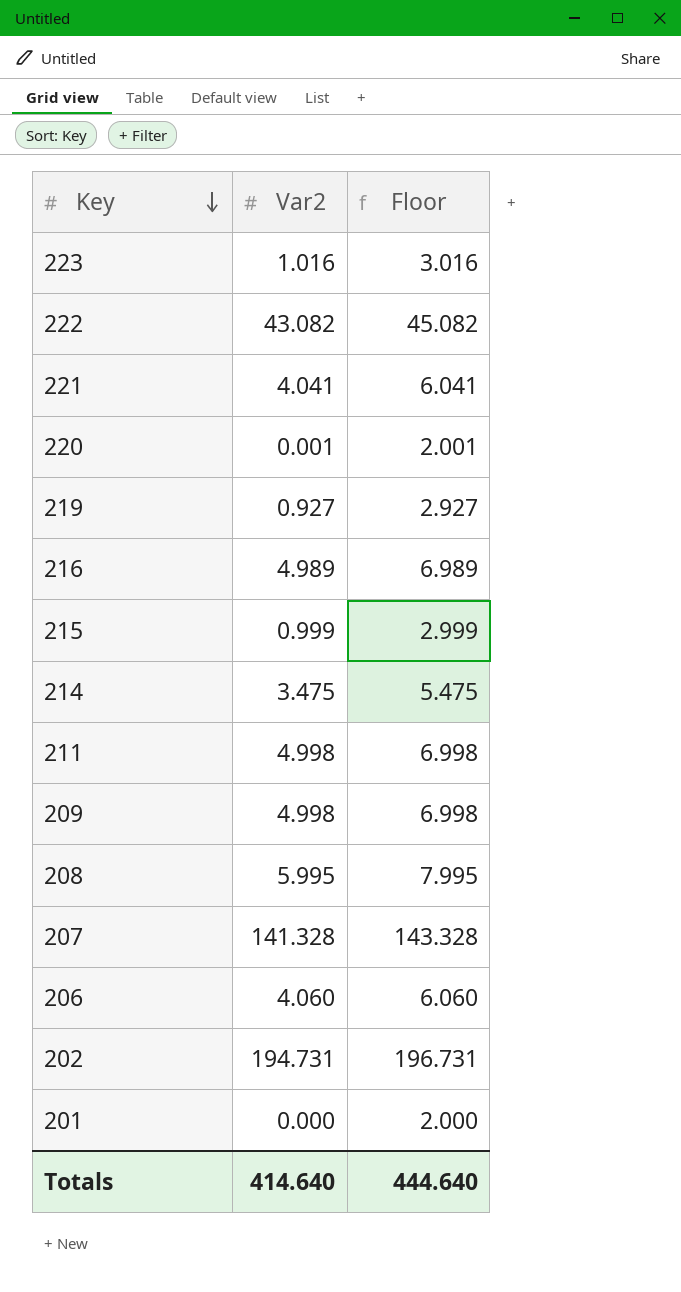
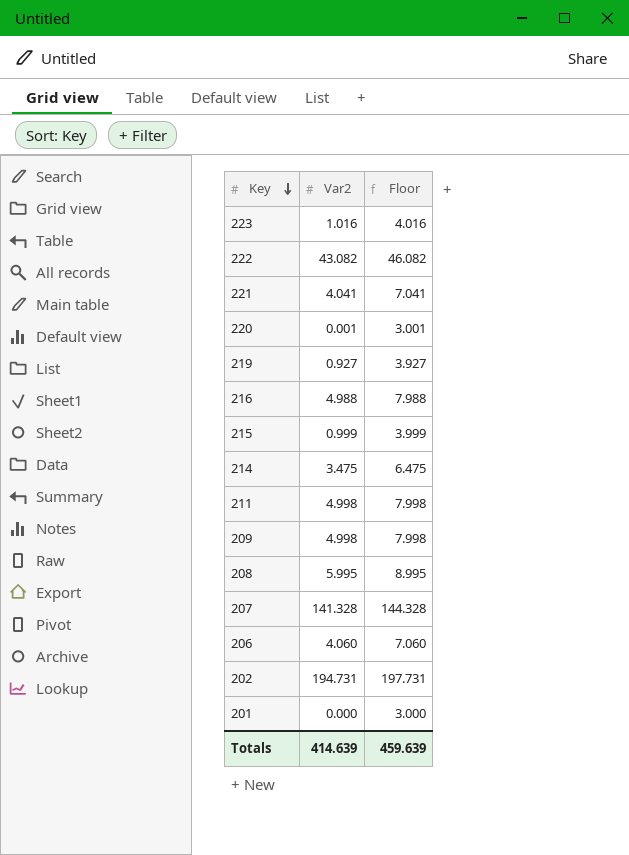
column Floor | formula: [Var2] + 2 -> [Var2] + 3
216 | Var2: 4.989 -> 4.988
Totals | Var2: 414.640 -> 414.639
Totals | Floor: 444.640 -> 459.639

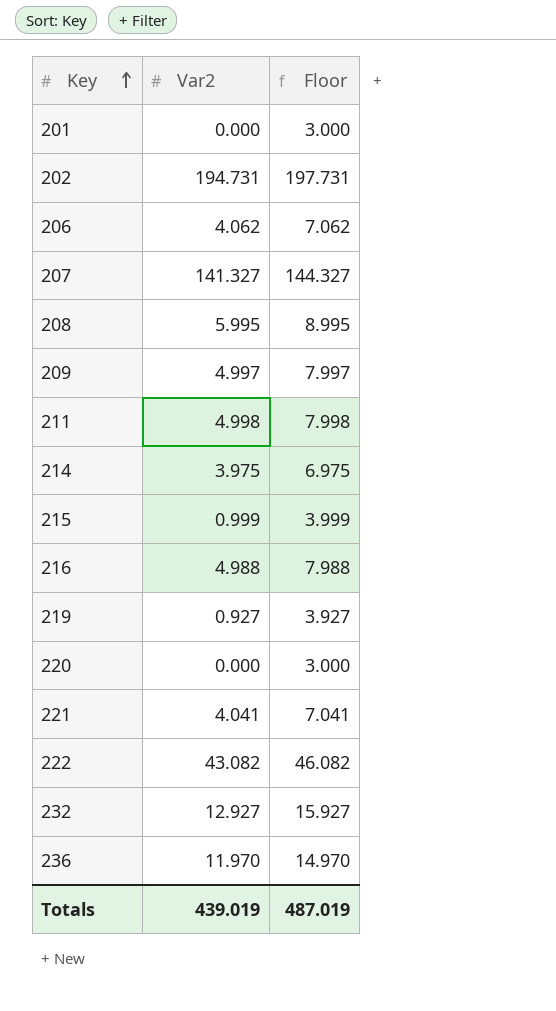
row order: Key descending -> Key ascending
row 223: 1.016 | 4.016 -> none
206 | Var2: 4.060 -> 4.062
206 | Floor: 7.060 -> 7.062
207 | Var2: 141.328 -> 141.327
207 | Floor: 144.328 -> 144.327
209 | Var2: 4.998 -> 4.997
209 | Floor: 7.998 -> 7.997
214 | Var2: 3.475 -> 3.975
214 | Floor: 6.475 -> 6.975
220 | Var2: 0.001 -> 0.000
220 | Floor: 3.001 -> 3.000
row 232: none -> 12.927 | 15.927
row 236: none -> 11.970 | 14.970
Totals | Var2: 414.639 -> 439.019
Totals | Floor: 459.639 -> 487.019

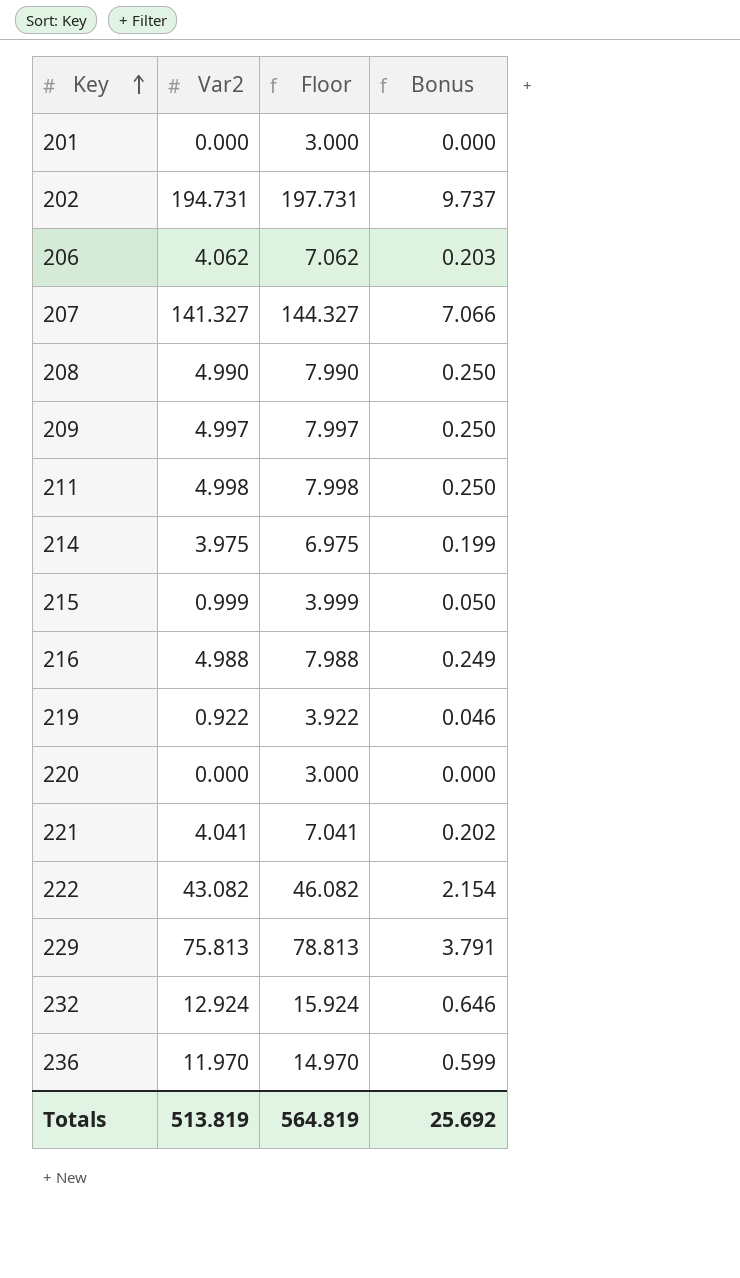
column Bonus | formula: none -> [Var2] * 0.05
208 | Var2: 5.995 -> 4.990
208 | Floor: 8.995 -> 7.990
219 | Var2: 0.927 -> 0.922
219 | Floor: 3.927 -> 3.922
row 229: none -> 75.813 | 78.813 | 3.791
232 | Var2: 12.927 -> 12.924
232 | Floor: 15.927 -> 15.924
Totals | Var2: 439.019 -> 513.819
Totals | Floor: 487.019 -> 564.819

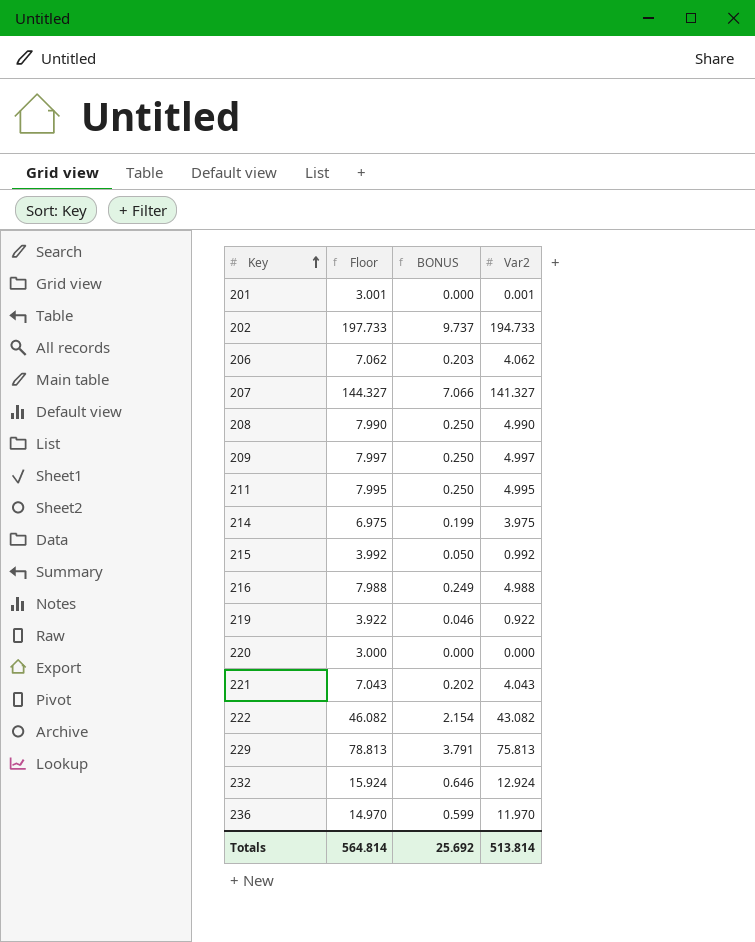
column name: Bonus -> BONUS
column Var2 | position: 2 -> 4
201 | Floor: 3.000 -> 3.001
201 | Var2: 0.000 -> 0.001
202 | Floor: 197.731 -> 197.733
202 | Var2: 194.731 -> 194.733
211 | Floor: 7.998 -> 7.995
211 | Var2: 4.998 -> 4.995
215 | Floor: 3.999 -> 3.992
215 | Var2: 0.999 -> 0.992
221 | Floor: 7.041 -> 7.043
221 | Var2: 4.041 -> 4.043
Totals | Floor: 564.819 -> 564.814
Totals | Var2: 513.819 -> 513.814

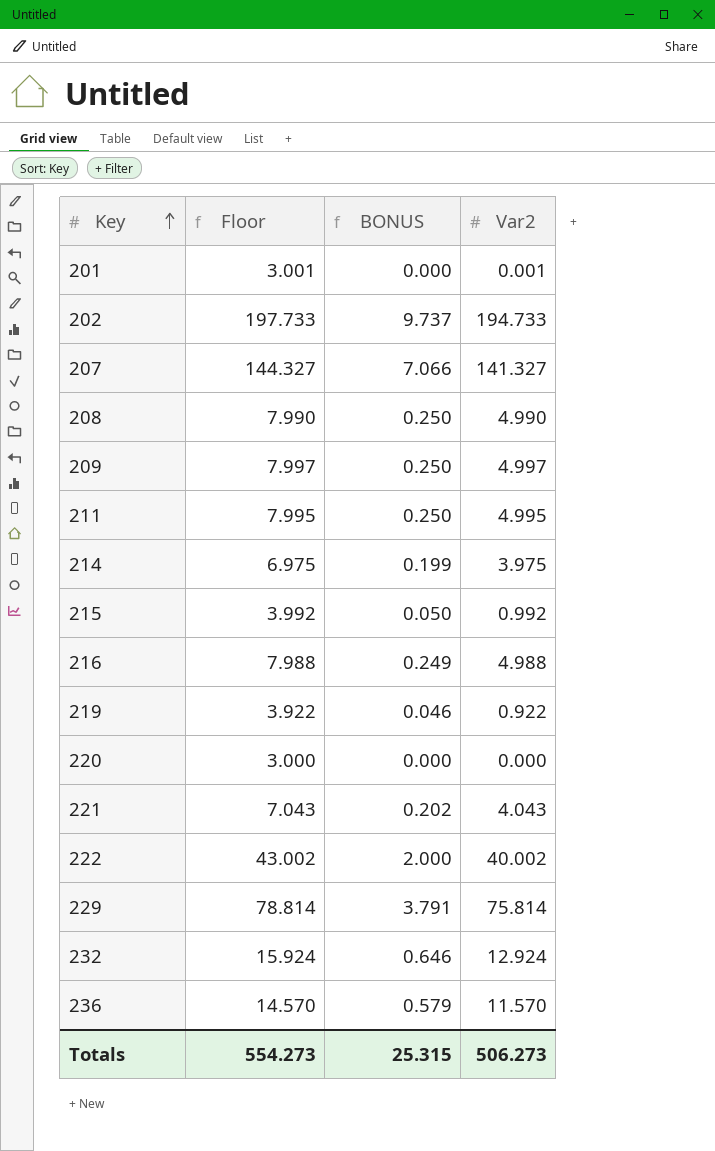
row 206: 7.062 | 0.203 | 4.062 -> none
222 | Floor: 46.082 -> 43.002
222 | BONUS: 2.154 -> 2.000
222 | Var2: 43.082 -> 40.002
229 | Floor: 78.813 -> 78.814
229 | Var2: 75.813 -> 75.814
236 | Floor: 14.970 -> 14.570
236 | BONUS: 0.599 -> 0.579
236 | Var2: 11.970 -> 11.570
Totals | Floor: 564.814 -> 554.273
Totals | BONUS: 25.692 -> 25.315
Totals | Var2: 513.814 -> 506.273

